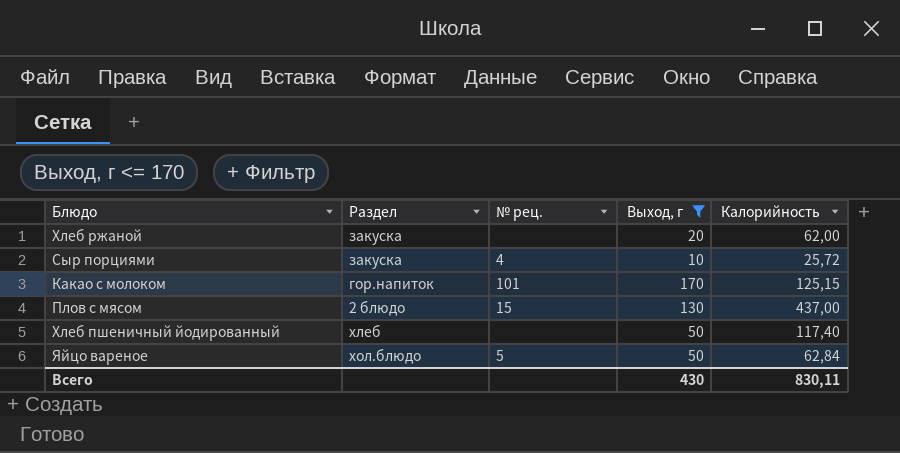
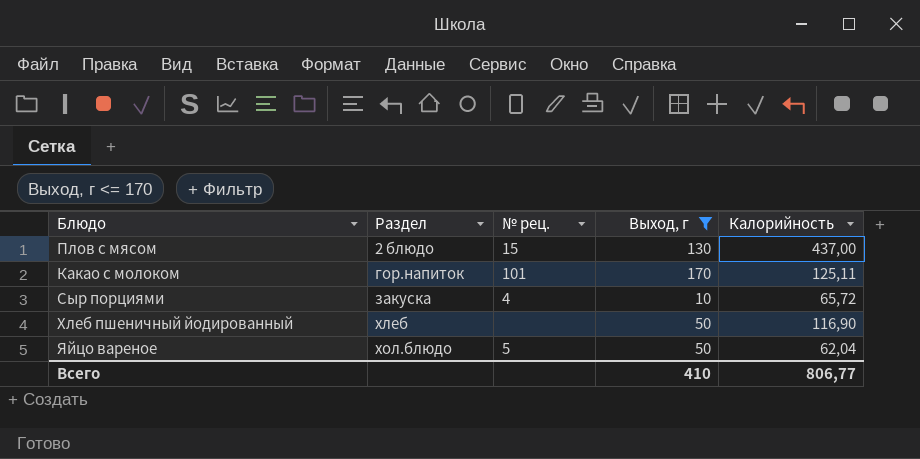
row order: none -> Раздел ascending
row Хлеб ржаной: закуска | none | 20 | 62,00 -> none
Какао с молоком | Калорийность: 125,15 -> 125,11
Сыр порциями | Калорийность: 25,72 -> 65,72
Хлеб пшеничный йодированный | Калорийность: 117,40 -> 116,90
Яйцо вареное | Калорийность: 62,84 -> 62,04
Всего | Выход, г: 430 -> 410
Всего | Калорийность: 830,11 -> 806,77

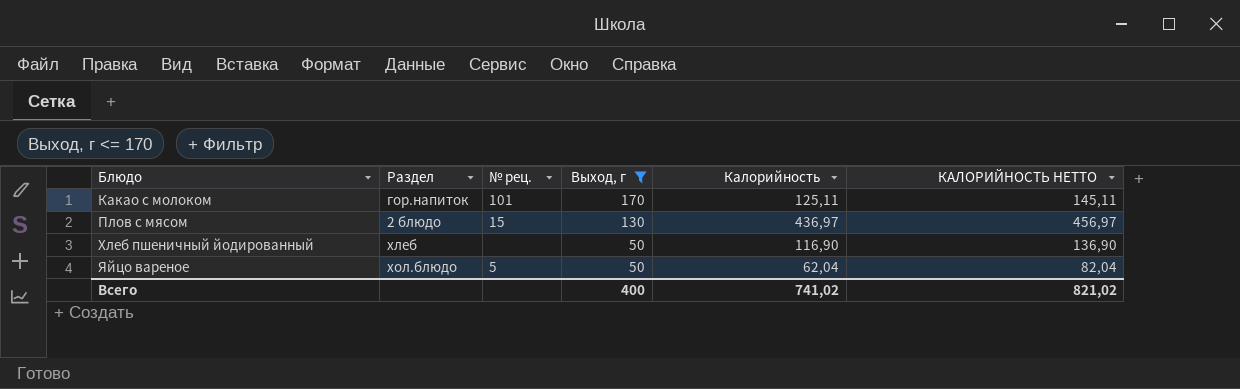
row order: Раздел ascending -> Блюдо ascending
column КАЛОРИЙНОСТЬ НЕТТО | formula: none -> [Калорийность] + 20
row Сыр порциями: закуска | 4 | 10 | 65,72 -> none
Плов с мясом | Калорийность: 437,00 -> 436,97
Всего | Выход, г: 410 -> 400
Всего | Калорийность: 806,77 -> 741,02

